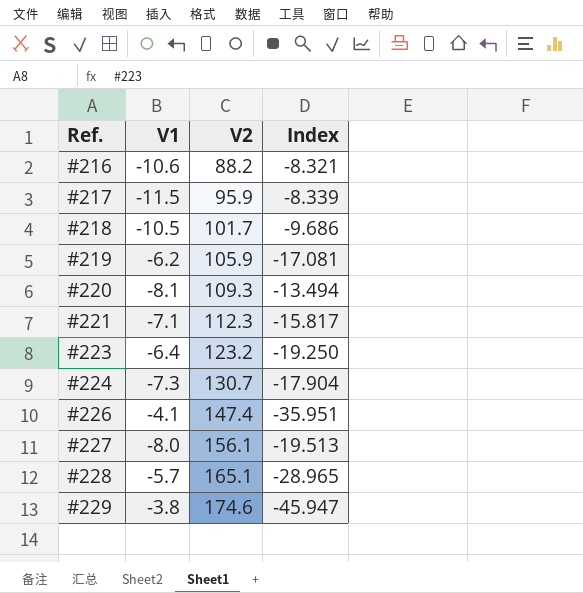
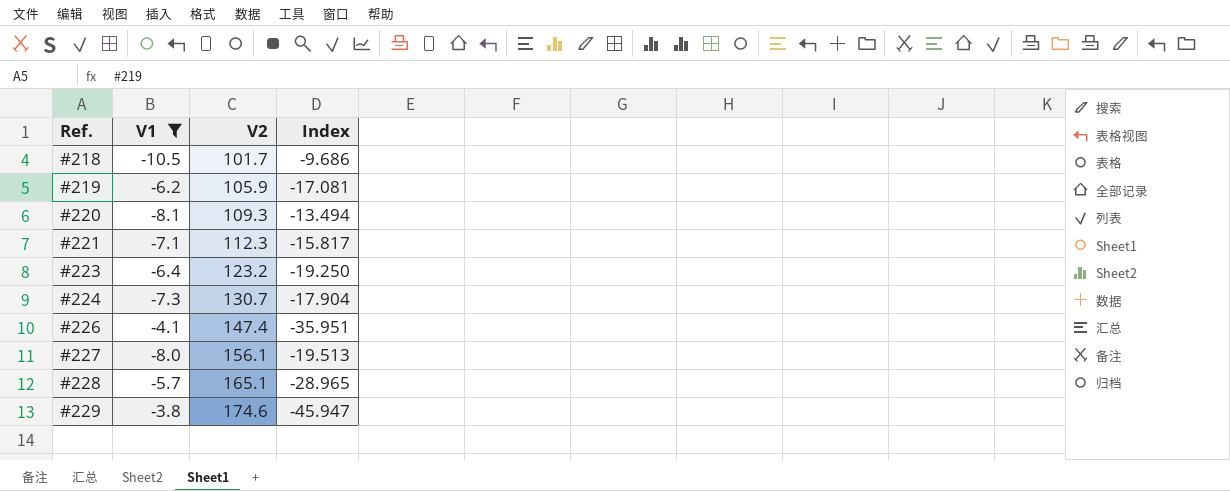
filter: none -> V1 >= -10.5

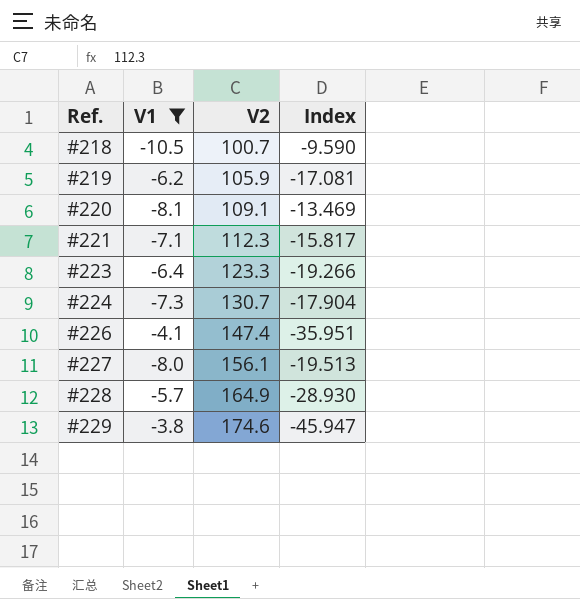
#218 | V2: 101.7 -> 100.7
#218 | Index: -9.686 -> -9.590
#220 | V2: 109.3 -> 109.1
#220 | Index: -13.494 -> -13.469
#223 | V2: 123.2 -> 123.3
#223 | Index: -19.250 -> -19.266
#228 | V2: 165.1 -> 164.9
#228 | Index: -28.965 -> -28.930

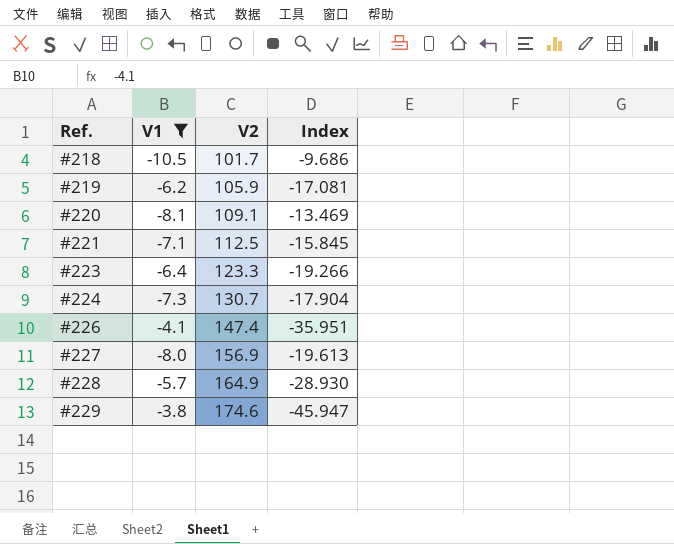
#218 | V2: 100.7 -> 101.7
#218 | Index: -9.590 -> -9.686
#221 | V2: 112.3 -> 112.5
#221 | Index: -15.817 -> -15.845
#227 | V2: 156.1 -> 156.9
#227 | Index: -19.513 -> -19.613

